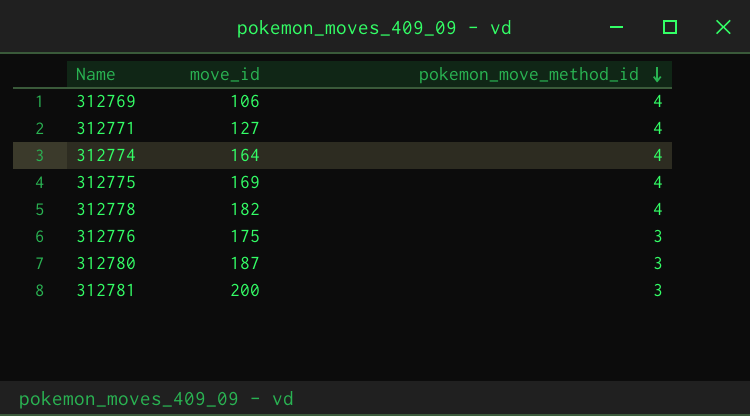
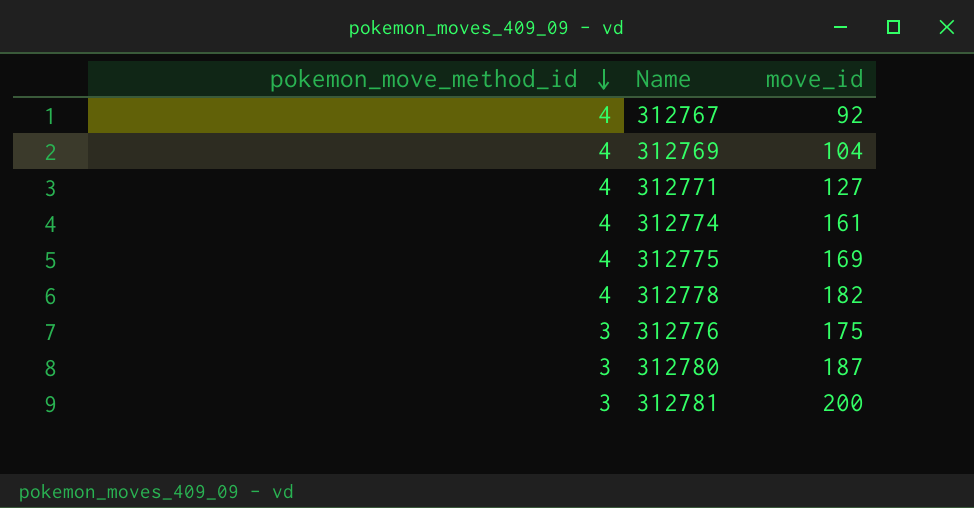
column pokemon_move_method_id | position: 3 -> 1
row 312767: none -> 4 | 92
312769 | move_id: 106 -> 104
312774 | move_id: 164 -> 161

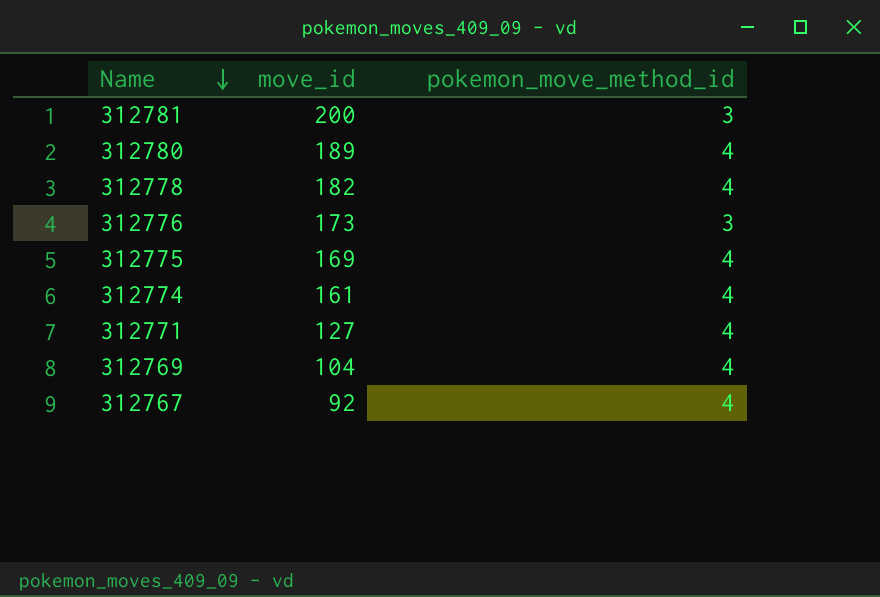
row order: pokemon_move_method_id descending -> Name descending
column pokemon_move_method_id | position: 1 -> 3
312780 | move_id: 187 -> 189
312780 | pokemon_move_method_id: 3 -> 4
312776 | move_id: 175 -> 173

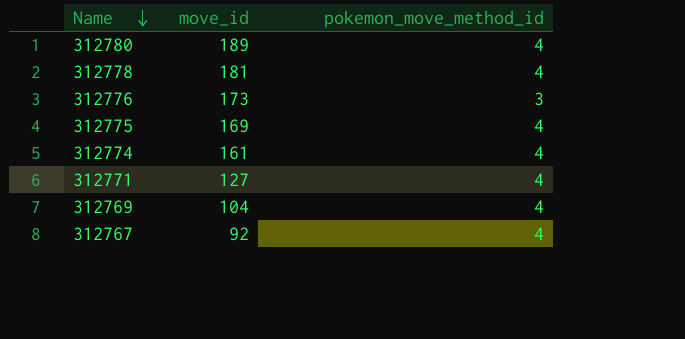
row 312781: 200 | 3 -> none
312778 | move_id: 182 -> 181

